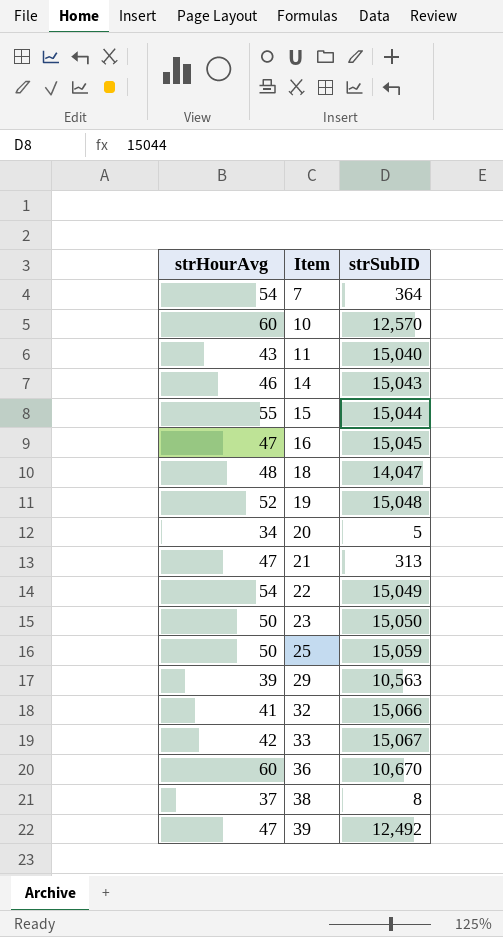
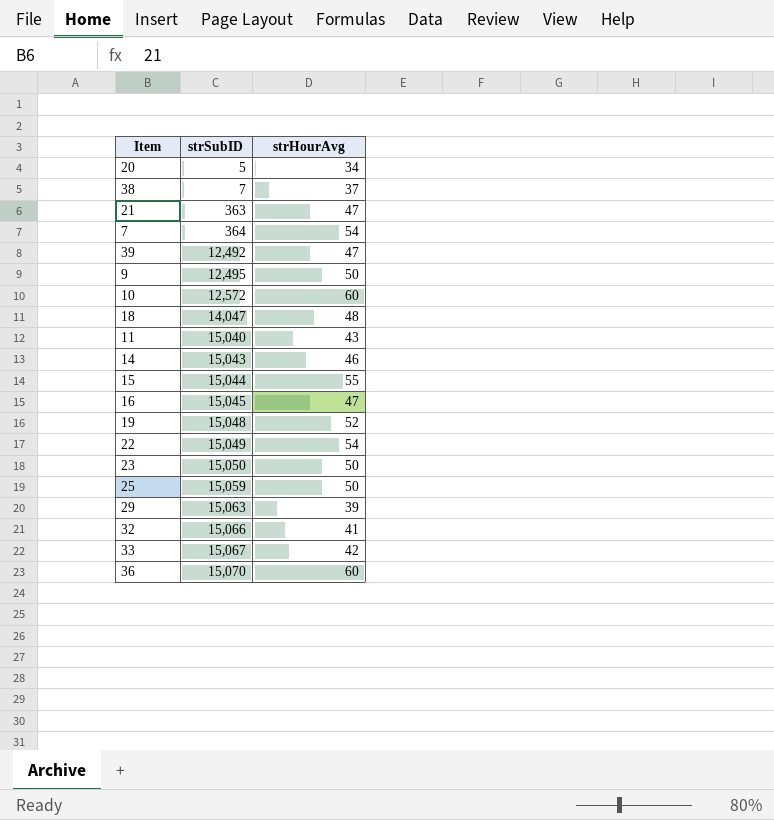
row order: Item ascending -> strSubID ascending
column strHourAvg | position: 1 -> 3
38 | strSubID: 8 -> 7
21 | strSubID: 313 -> 363
row 9: none -> 12,495 | 50
10 | strSubID: 12,570 -> 12,572
29 | strSubID: 10,563 -> 15,063
36 | strSubID: 10,670 -> 15,070

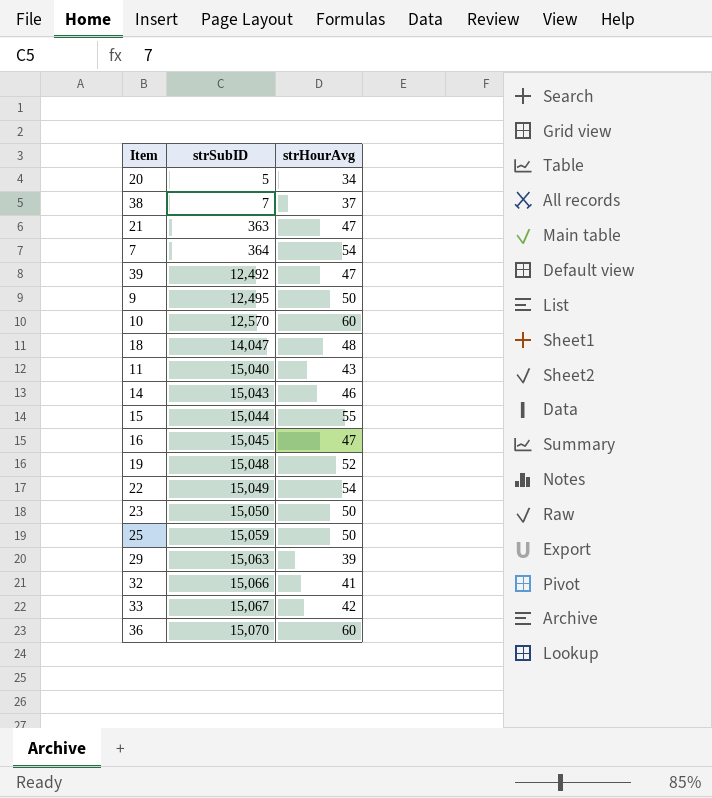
10 | strSubID: 12,572 -> 12,570

